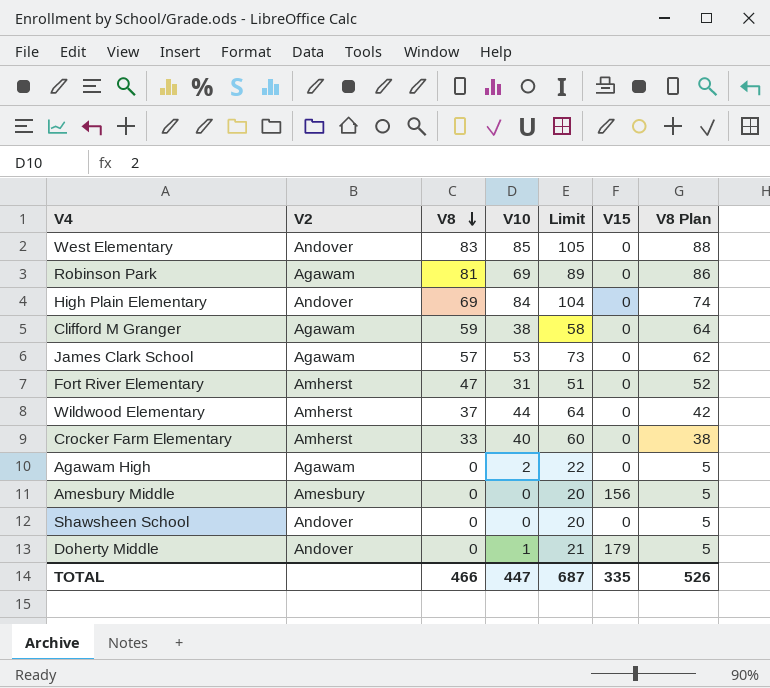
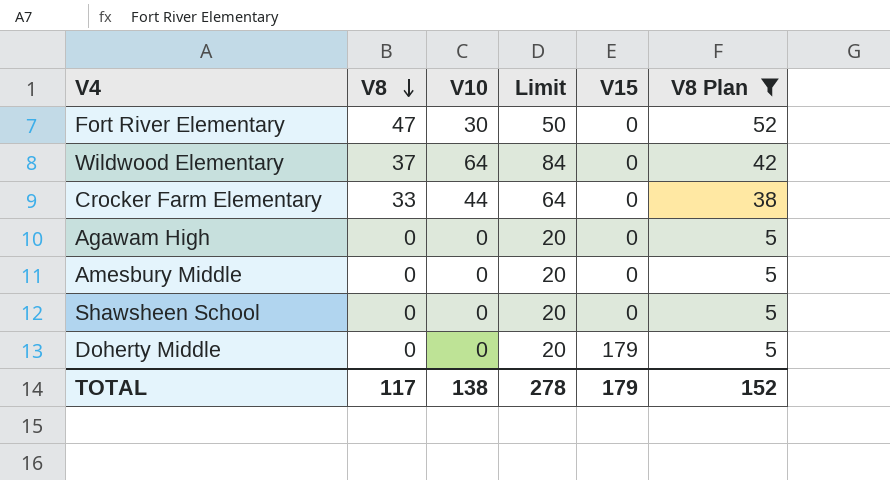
filter: none -> V8 Plan <= 52
column V2 | position: 2 -> none
Fort River Elementary | V10: 31 -> 30
Fort River Elementary | Limit: 51 -> 50
Wildwood Elementary | V10: 44 -> 64
Wildwood Elementary | Limit: 64 -> 84
Crocker Farm Elementary | V10: 40 -> 44
Crocker Farm Elementary | Limit: 60 -> 64
Agawam High | V10: 2 -> 0
Agawam High | Limit: 22 -> 20
Amesbury Middle | V15: 156 -> 0
Doherty Middle | V10: 1 -> 0
Doherty Middle | Limit: 21 -> 20
TOTAL | V8: 466 -> 117
TOTAL | V10: 447 -> 138
TOTAL | Limit: 687 -> 278
TOTAL | V15: 335 -> 179
TOTAL | V8 Plan: 526 -> 152

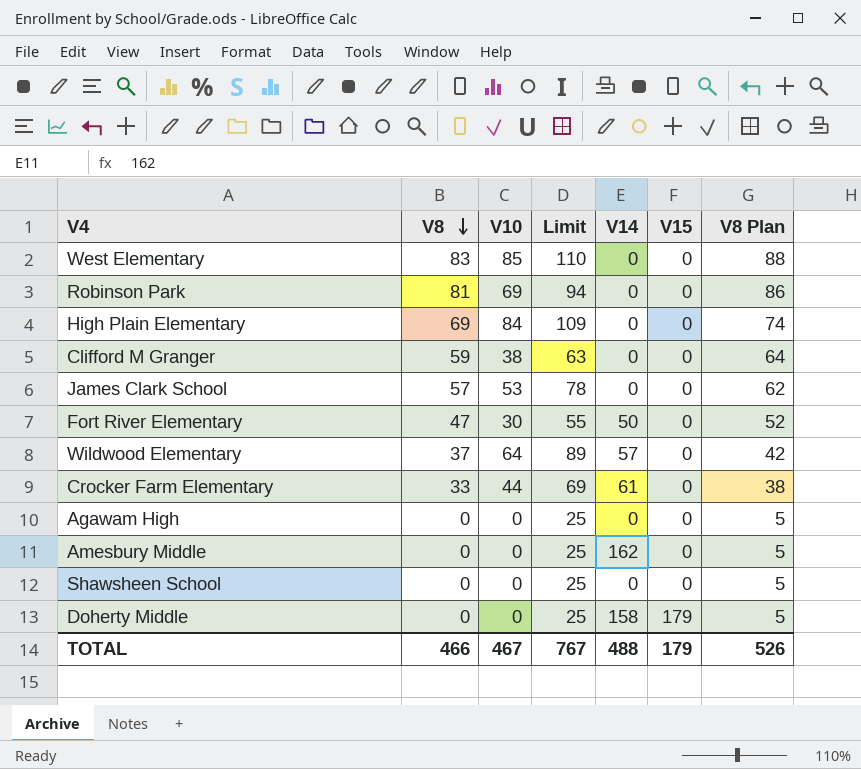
filter: V8 Plan <= 52 -> none
column Limit | formula: [V10] + 20 -> [V10] + 25
column V14 | position: none -> 5
TOTAL | V8: 117 -> 466
TOTAL | V10: 138 -> 467
TOTAL | Limit: 278 -> 767
TOTAL | V8 Plan: 152 -> 526

